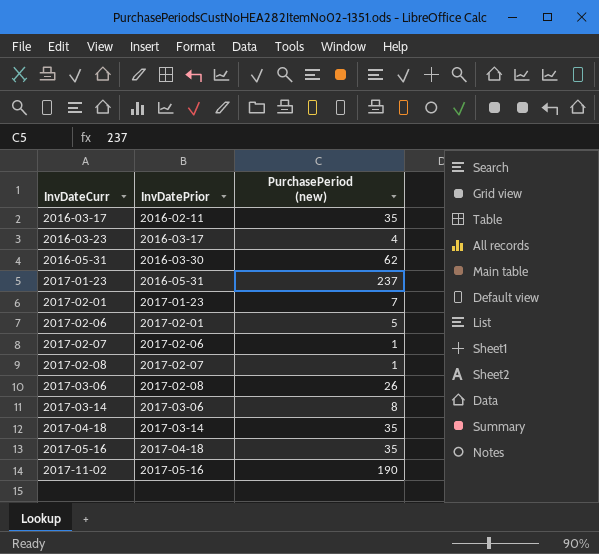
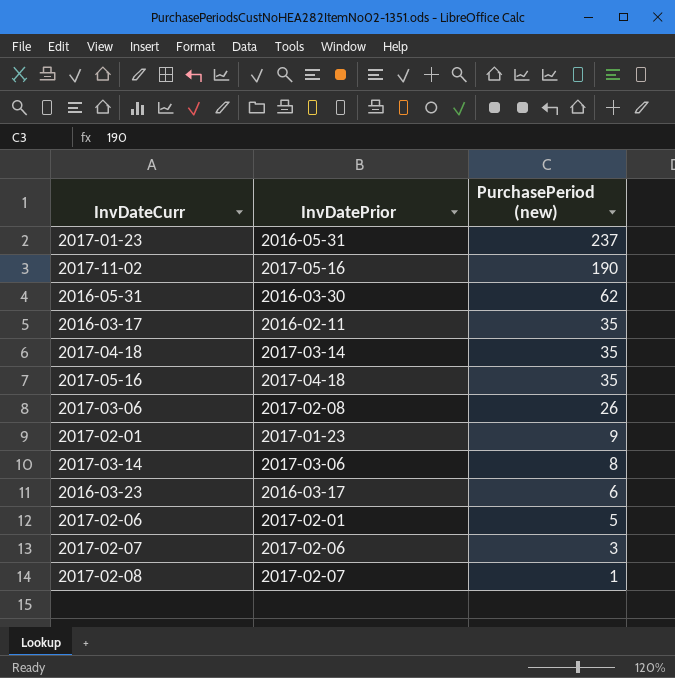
row order: InvDateCurr ascending -> PurchasePeriod (new) descending
2017-02-01 | PurchasePeriod (new): 7 -> 9
2016-03-23 | PurchasePeriod (new): 4 -> 6
2017-02-07 | PurchasePeriod (new): 1 -> 3

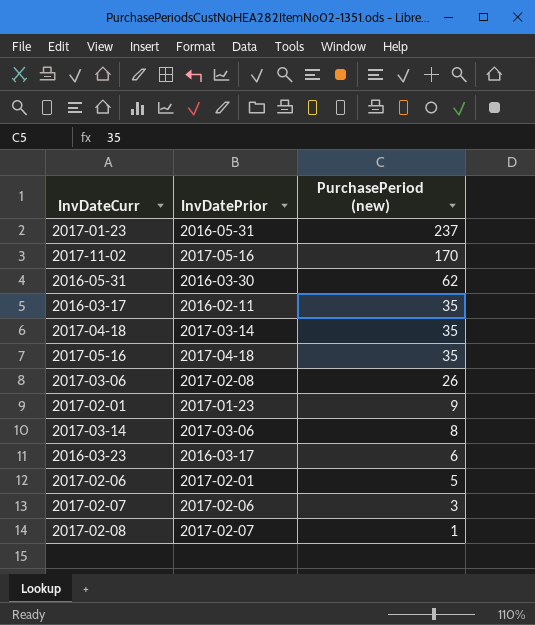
2017-11-02 | PurchasePeriod (new): 190 -> 170

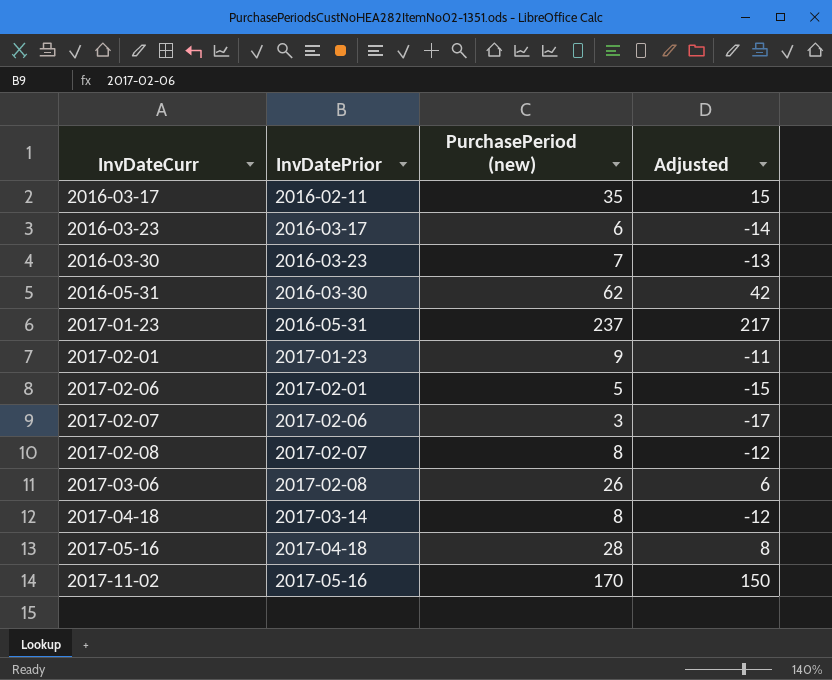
row order: PurchasePeriod (new) descending -> InvDateCurr ascending
column Adjusted | formula: none -> [PurchasePeriod (new)] - 20
row 2017-03-14: 2017-03-06 | 8 -> none
row 2016-03-30: none -> 2016-03-23 | 7 | -13
2017-02-08 | PurchasePeriod (new): 1 -> 8
2017-04-18 | PurchasePeriod (new): 35 -> 8
2017-05-16 | PurchasePeriod (new): 35 -> 28

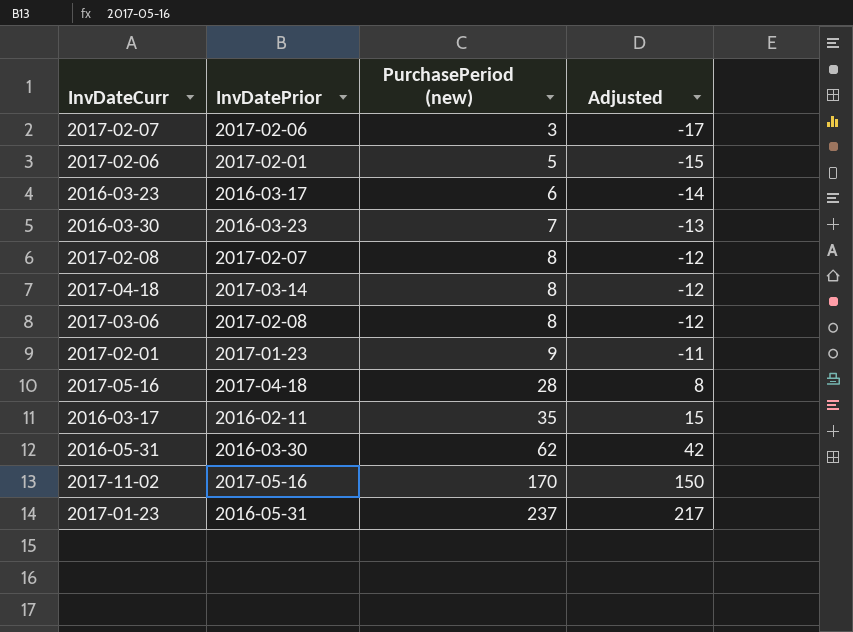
row order: InvDateCurr ascending -> PurchasePeriod (new) ascending
2017-03-06 | PurchasePeriod (new): 26 -> 8
2017-03-06 | Adjusted: 6 -> -12

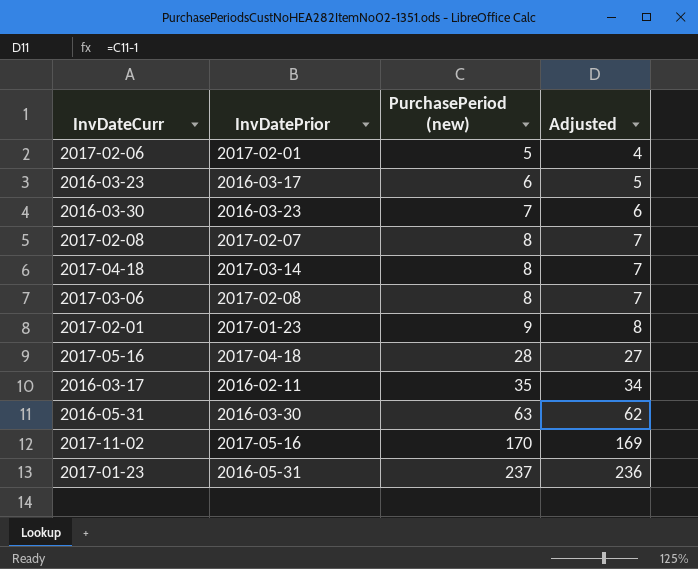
column Adjusted | formula: [PurchasePeriod (new)] - 20 -> [PurchasePeriod (new)] - 1
row 2017-02-07: 2017-02-06 | 3 | -17 -> none
2016-05-31 | PurchasePeriod (new): 62 -> 63

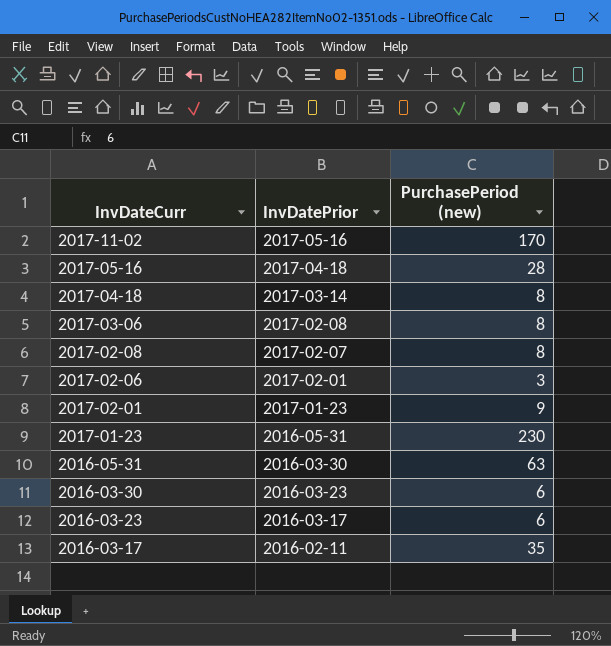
row order: PurchasePeriod (new) ascending -> InvDateCurr descending
column Adjusted | formula: [PurchasePeriod (new)] - 1 -> none
2017-02-06 | PurchasePeriod (new): 5 -> 3
2017-01-23 | PurchasePeriod (new): 237 -> 230
2016-03-30 | PurchasePeriod (new): 7 -> 6

